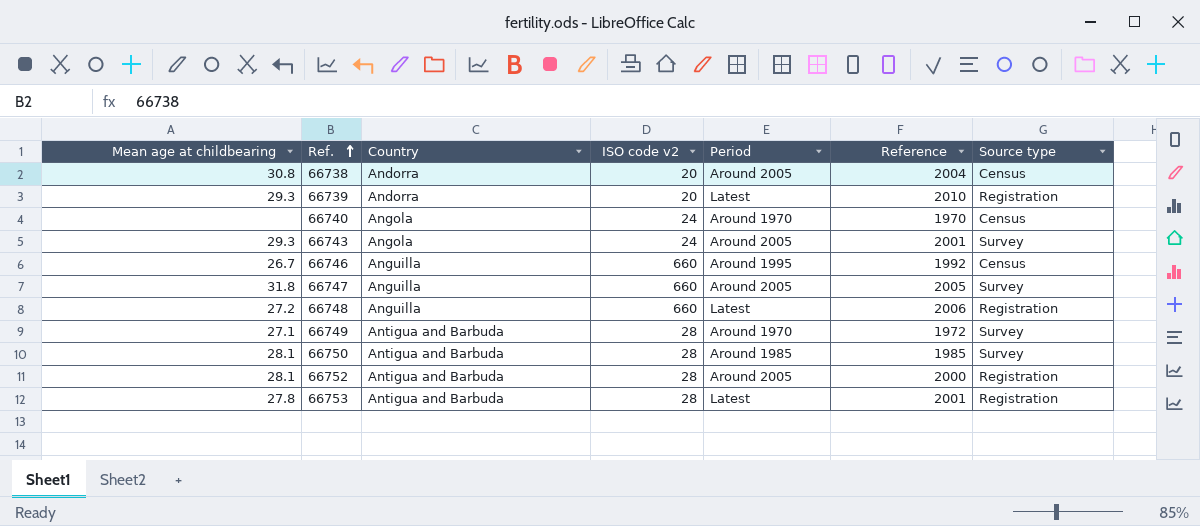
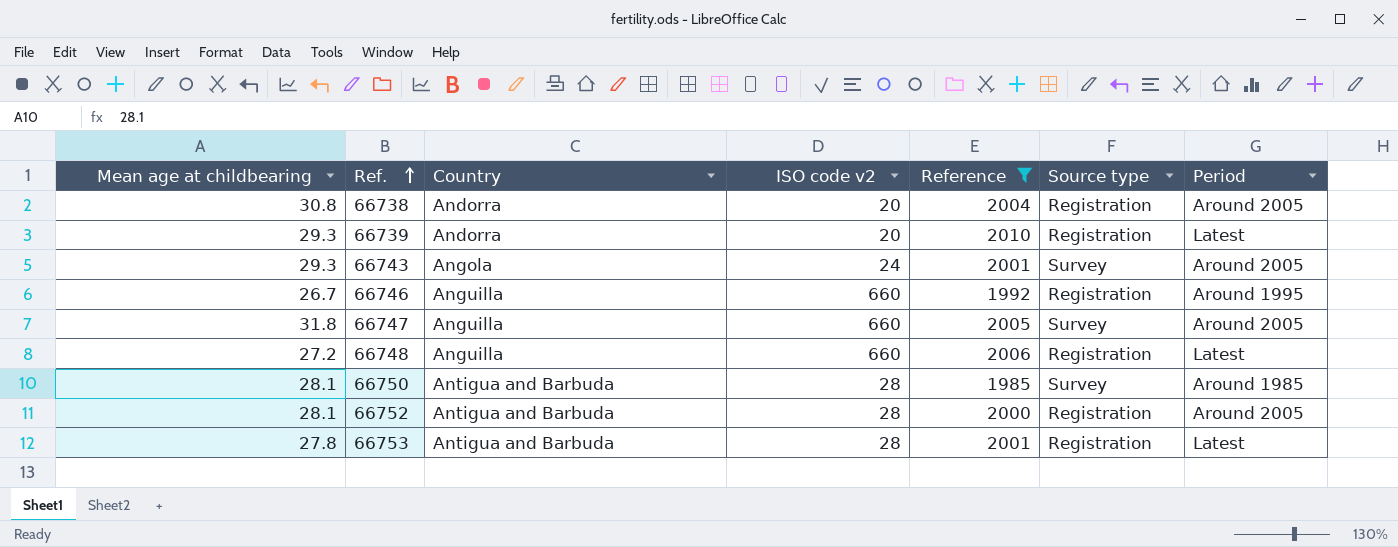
filter: none -> Reference >= 1985
column Period | position: 5 -> 7
66738 | Source type: Census -> Registration
66746 | Source type: Census -> Registration

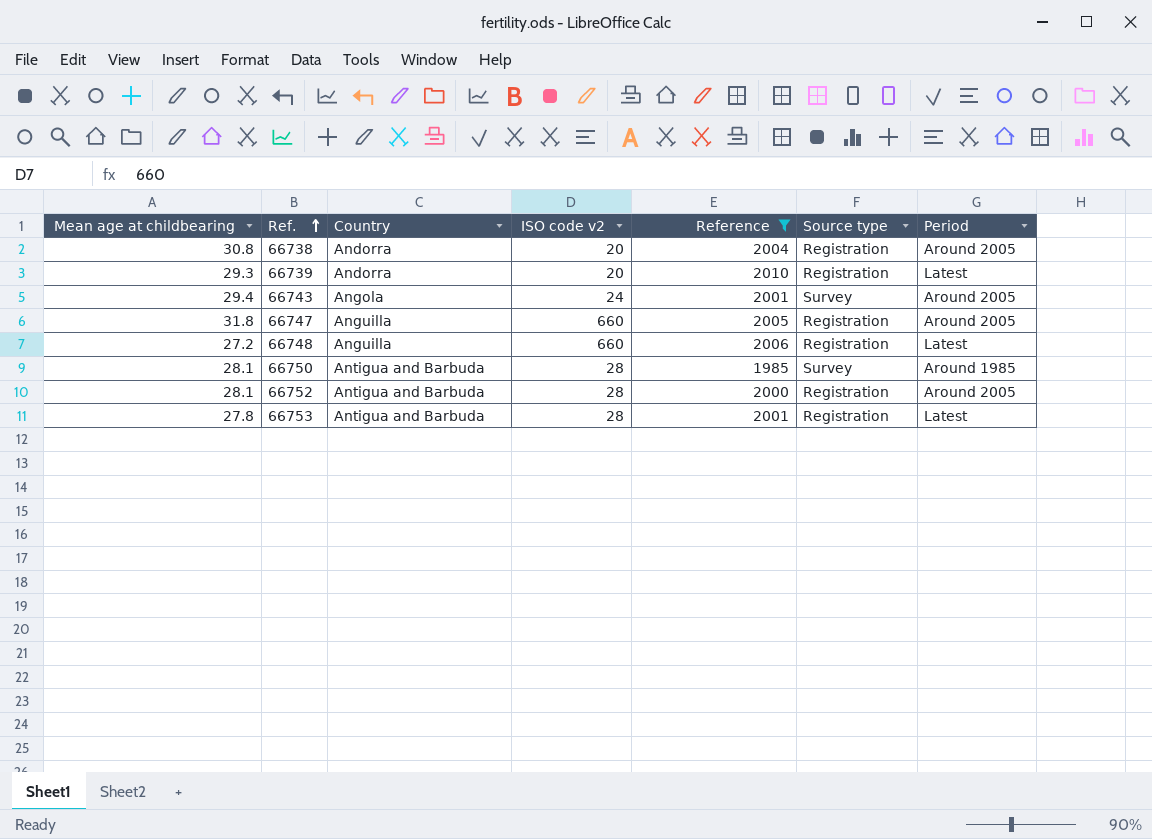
row 66746: 26.7 | Anguilla | 660 | 1992 | Registration | Around 1995 -> none
66743 | Mean age at childbearing: 29.3 -> 29.4
66747 | Source type: Survey -> Registration

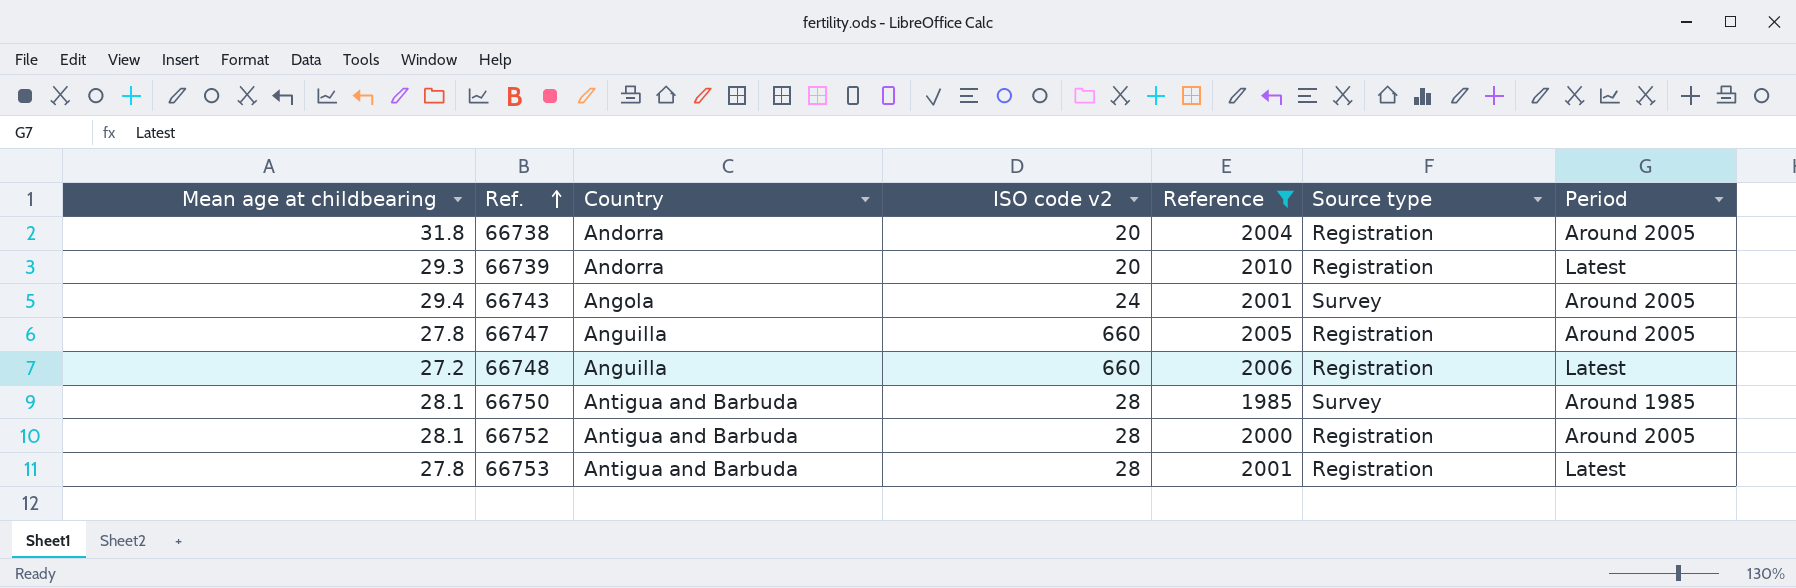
66738 | Mean age at childbearing: 30.8 -> 31.8
66747 | Mean age at childbearing: 31.8 -> 27.8

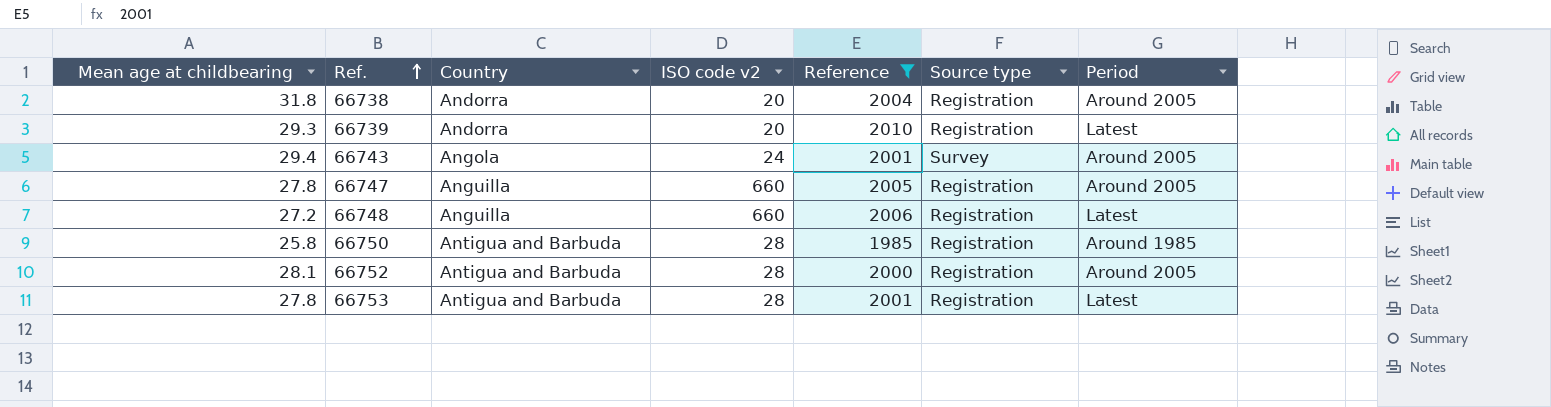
66750 | Mean age at childbearing: 28.1 -> 25.8
66750 | Source type: Survey -> Registration

